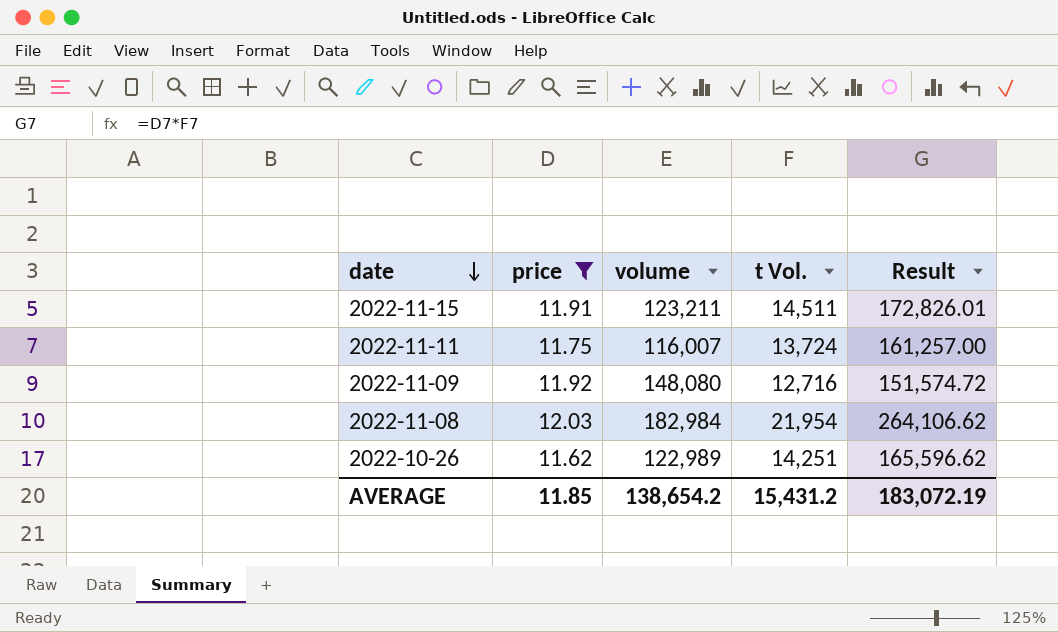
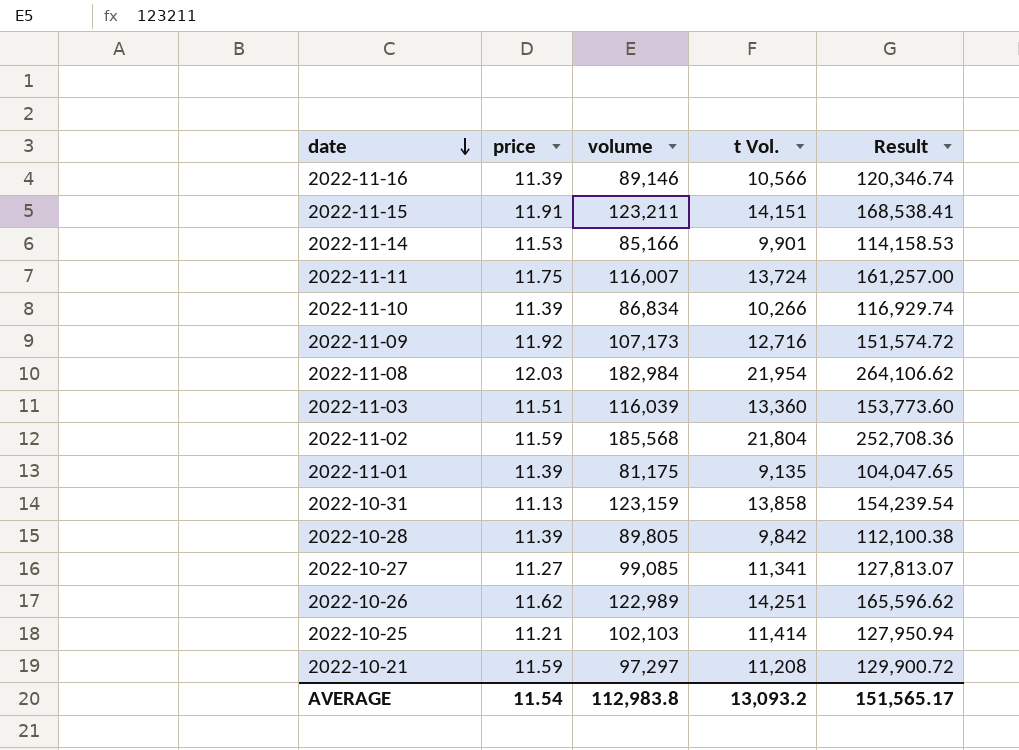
filter: price >= 11.62 -> none
2022-11-15 | t Vol.: 14,511 -> 14,151
2022-11-15 | Result: 172,826.01 -> 168,538.41
2022-11-09 | volume: 148,080 -> 107,173
AVERAGE | price: 11.85 -> 11.54
AVERAGE | volume: 138,654.2 -> 112,983.8
AVERAGE | t Vol.: 15,431.2 -> 13,093.2
AVERAGE | Result: 183,072.19 -> 151,565.17

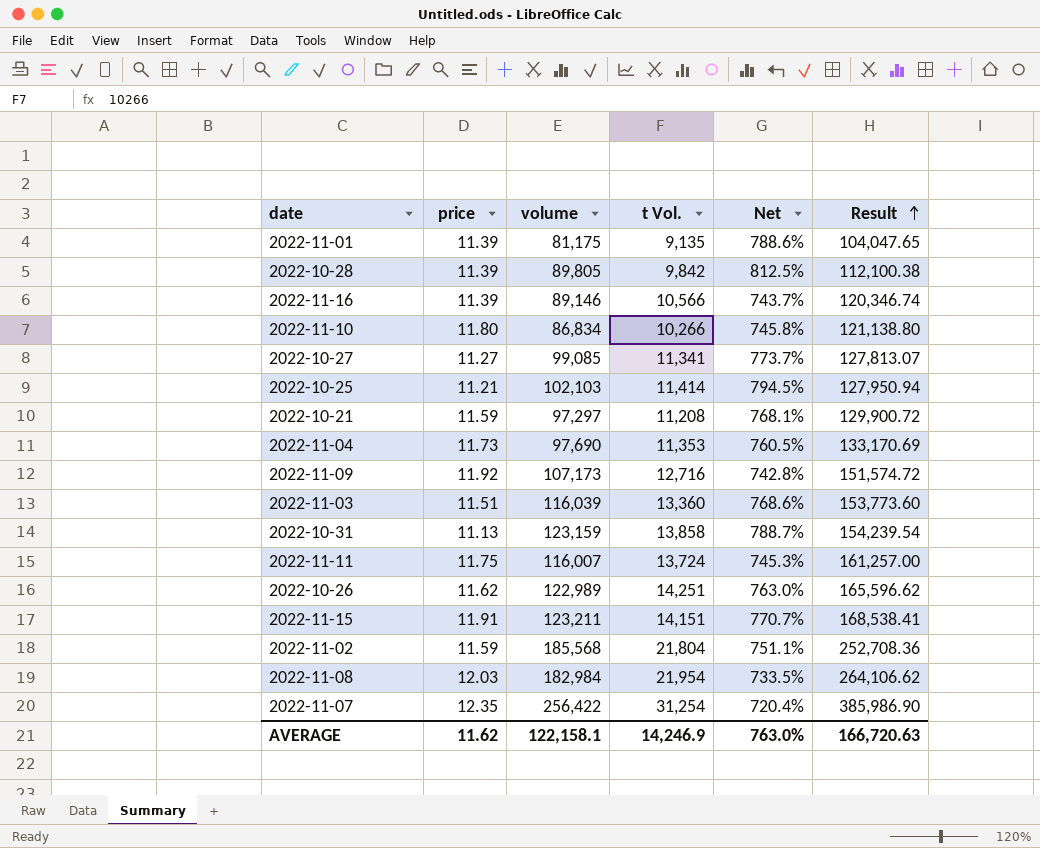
row order: date descending -> Result ascending
column Net | formula: none -> ([volume] - [t Vol.]) / [t Vol.]
row 2022-11-14: 11.53 | 85,166 | 9,901 | 114,158.53 -> none
2022-11-10 | price: 11.39 -> 11.80
2022-11-10 | Result: 116,929.74 -> 121,138.80
row 2022-11-04: none -> 11.73 | 97,690 | 11,353 | 760.5% | 133,170.69
row 2022-11-07: none -> 12.35 | 256,422 | 31,254 | 720.4% | 385,986.90
AVERAGE | price: 11.54 -> 11.62
AVERAGE | volume: 112,983.8 -> 122,158.1
AVERAGE | t Vol.: 13,093.2 -> 14,246.9
AVERAGE | Result: 151,565.17 -> 166,720.63

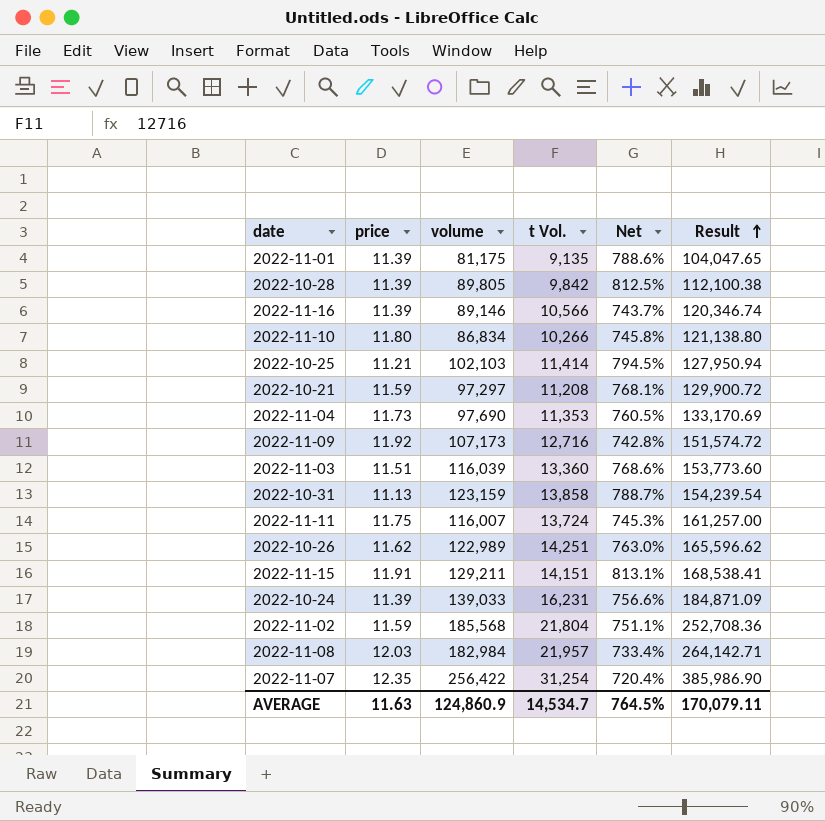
row 2022-10-27: 11.27 | 99,085 | 11,341 | 773.7% | 127,813.07 -> none
2022-11-15 | volume: 123,211 -> 129,211
2022-11-15 | Net: 770.7% -> 813.1%
row 2022-10-24: none -> 11.39 | 139,033 | 16,231 | 756.6% | 184,871.09
2022-11-08 | t Vol.: 21,954 -> 21,957
2022-11-08 | Net: 733.5% -> 733.4%
2022-11-08 | Result: 264,106.62 -> 264,142.71
AVERAGE | price: 11.62 -> 11.63
AVERAGE | volume: 122,158.1 -> 124,860.9
AVERAGE | t Vol.: 14,246.9 -> 14,534.7
AVERAGE | Net: 763.0% -> 764.5%
AVERAGE | Result: 166,720.63 -> 170,079.11

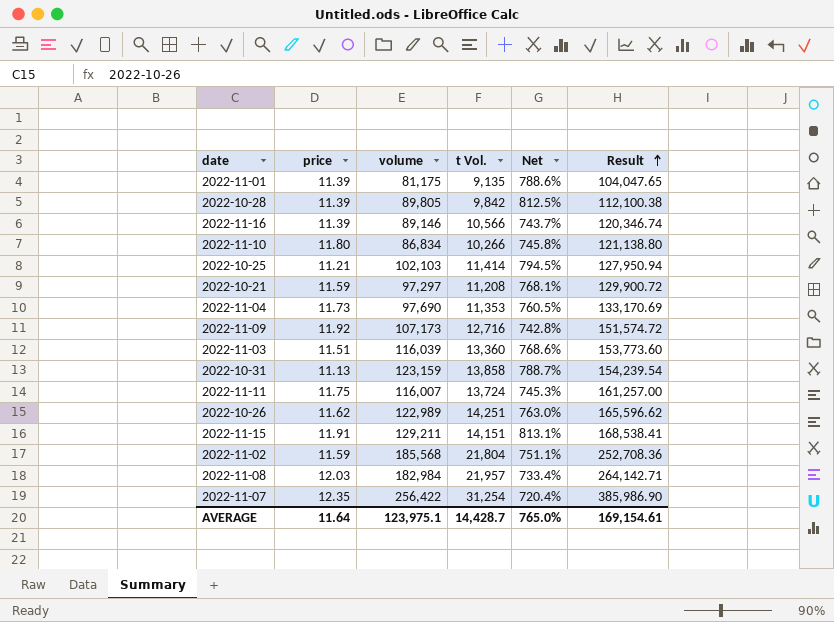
row 2022-10-24: 11.39 | 139,033 | 16,231 | 756.6% | 184,871.09 -> none
AVERAGE | price: 11.63 -> 11.64
AVERAGE | volume: 124,860.9 -> 123,975.1
AVERAGE | t Vol.: 14,534.7 -> 14,428.7
AVERAGE | Net: 764.5% -> 765.0%
AVERAGE | Result: 170,079.11 -> 169,154.61

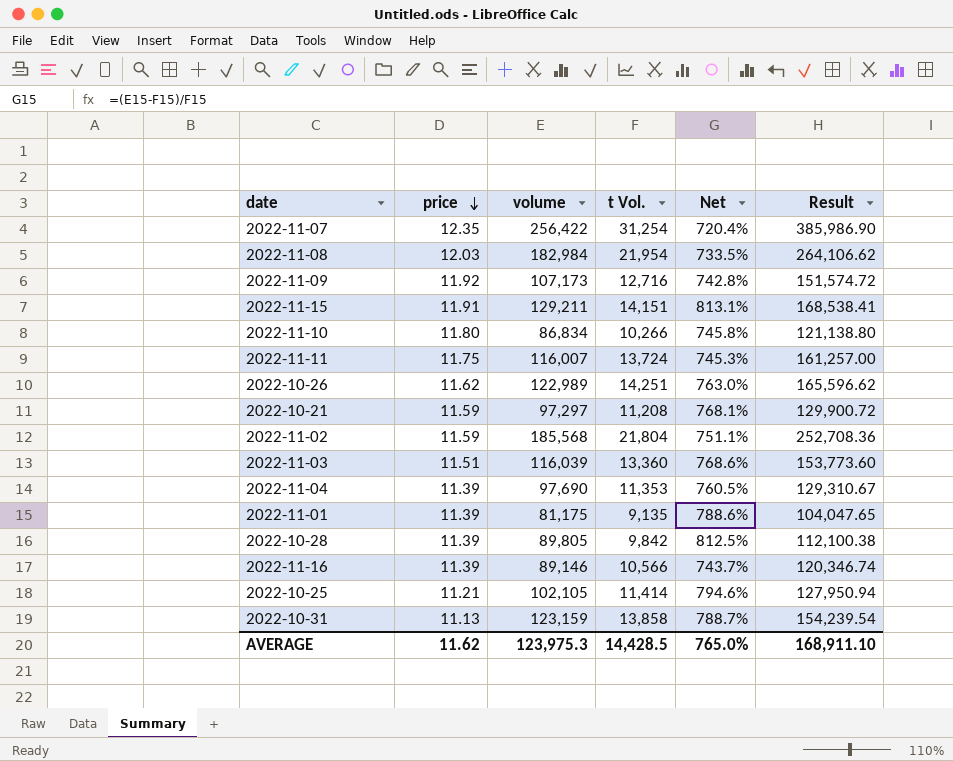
row order: Result ascending -> price descending
2022-11-08 | t Vol.: 21,957 -> 21,954
2022-11-08 | Net: 733.4% -> 733.5%
2022-11-08 | Result: 264,142.71 -> 264,106.62
2022-11-04 | price: 11.73 -> 11.39
2022-11-04 | Result: 133,170.69 -> 129,310.67
2022-10-25 | volume: 102,103 -> 102,105
2022-10-25 | Net: 794.5% -> 794.6%
AVERAGE | price: 11.64 -> 11.62
AVERAGE | volume: 123,975.1 -> 123,975.3
AVERAGE | t Vol.: 14,428.7 -> 14,428.5
AVERAGE | Result: 169,154.61 -> 168,911.10

